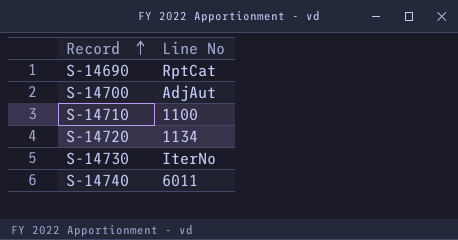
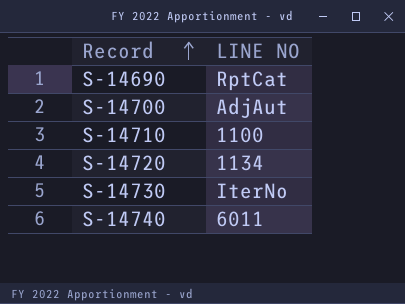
column name: Line No -> LINE NO

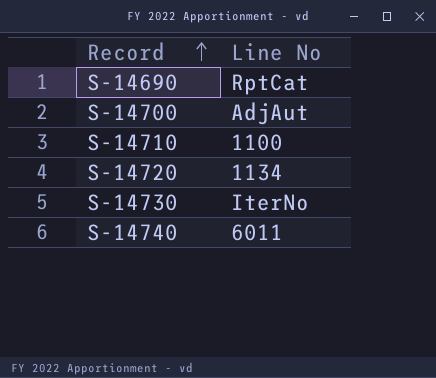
column name: LINE NO -> Line No

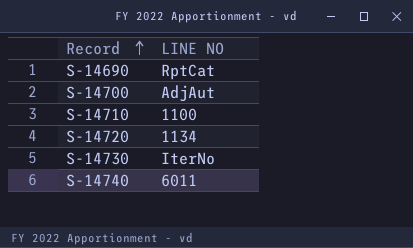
column name: Line No -> LINE NO

